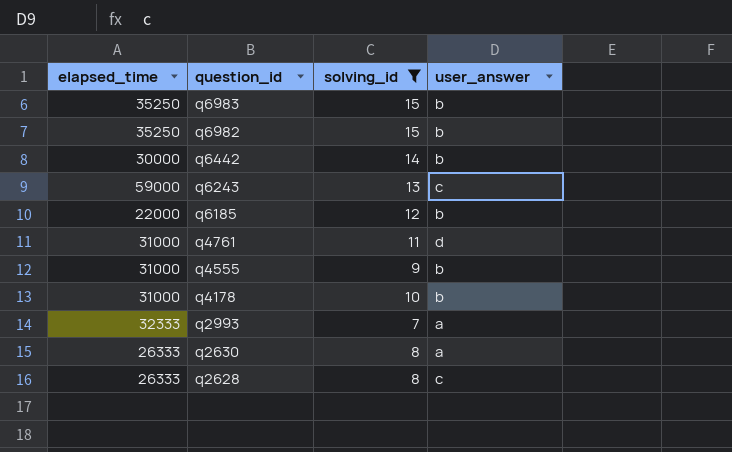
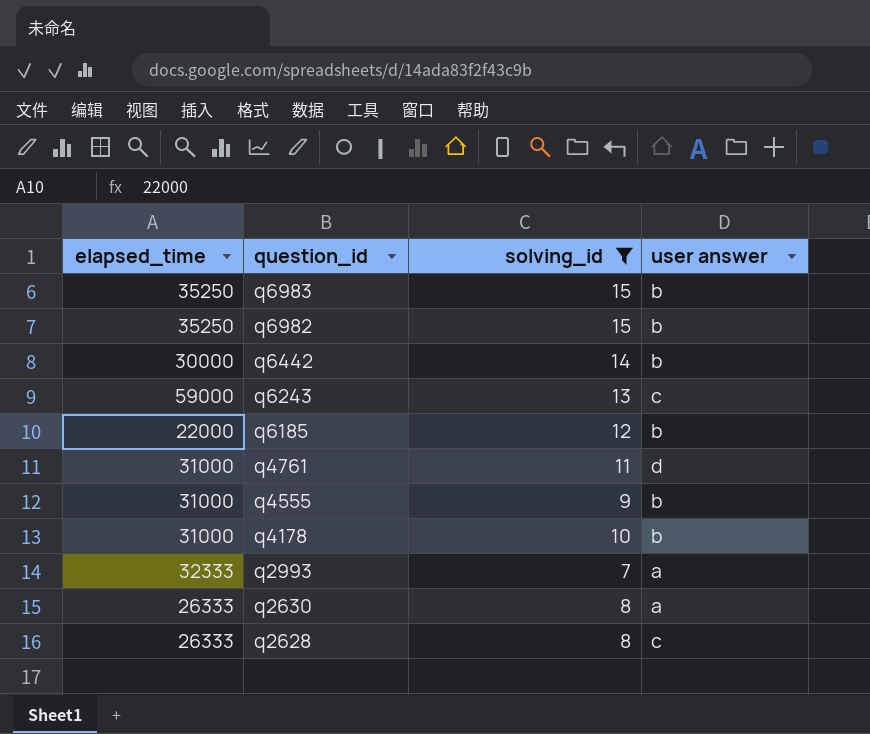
column name: user_answer -> user answer

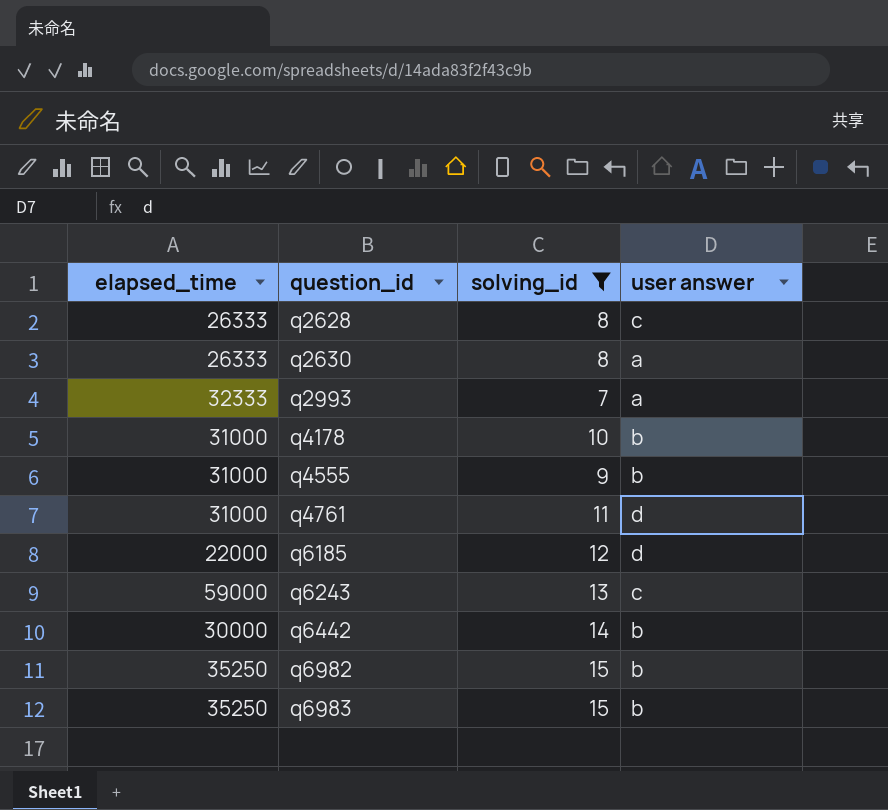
row order: question_id descending -> question_id ascending
q6185 | user answer: b -> d

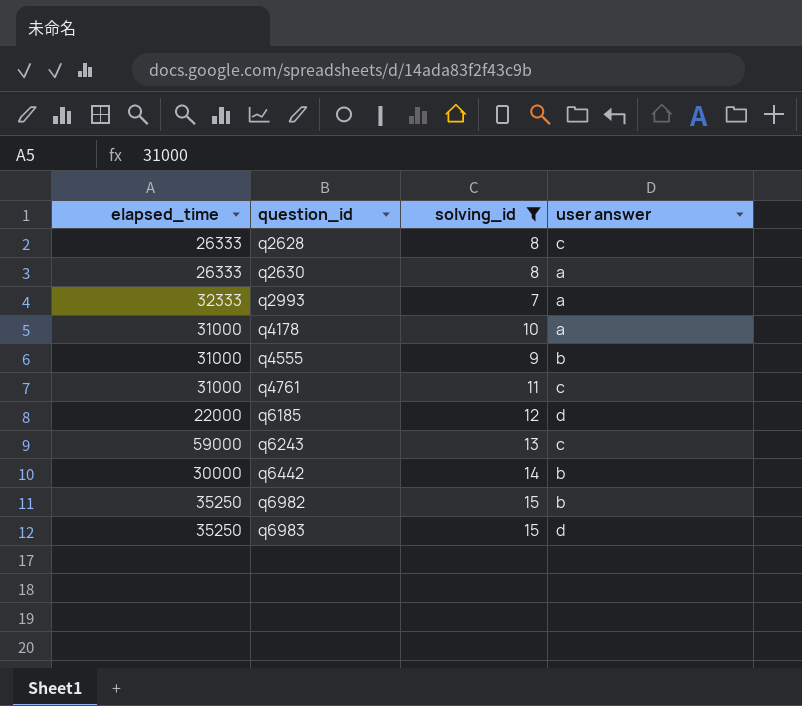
q4178 | user answer: b -> a
q4761 | user answer: d -> c
q6983 | user answer: b -> d

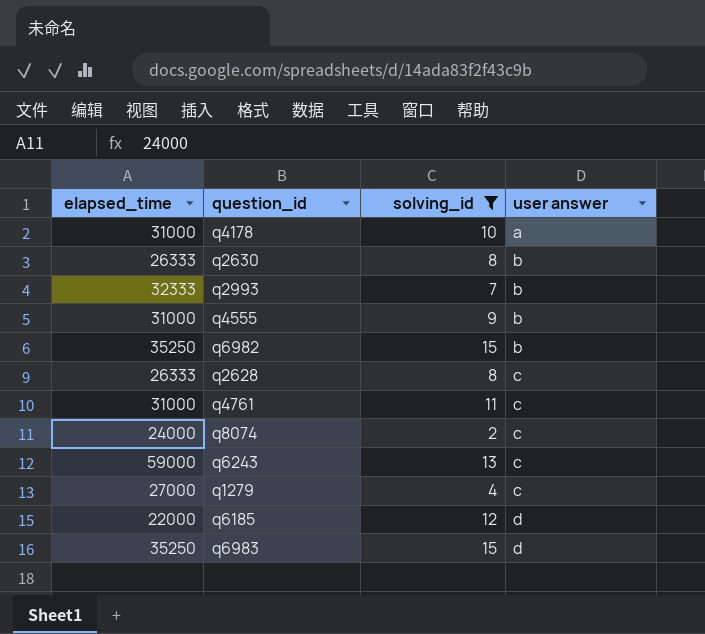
row order: question_id ascending -> user answer ascending
row q6442: 30000 | 14 | b -> none
q2630 | user answer: a -> b
q2993 | user answer: a -> b
row q8074: none -> 24000 | 2 | c
row q1279: none -> 27000 | 4 | c

